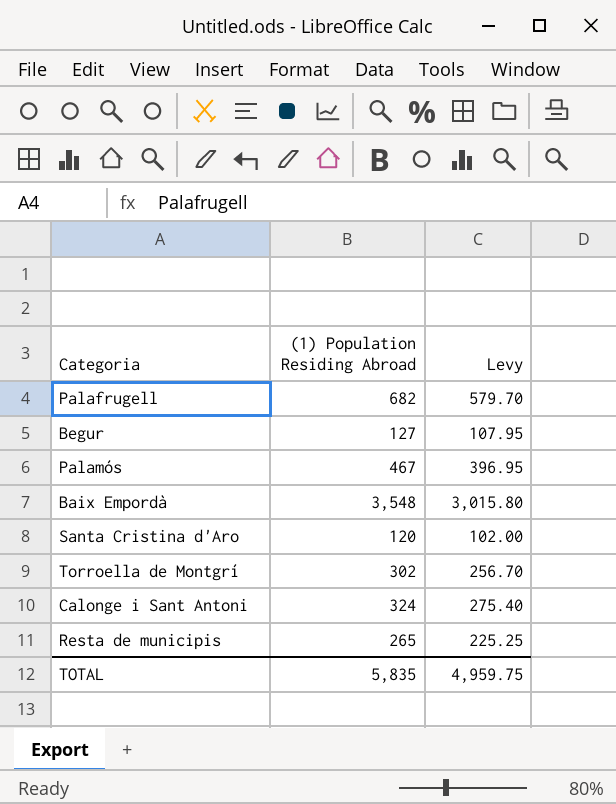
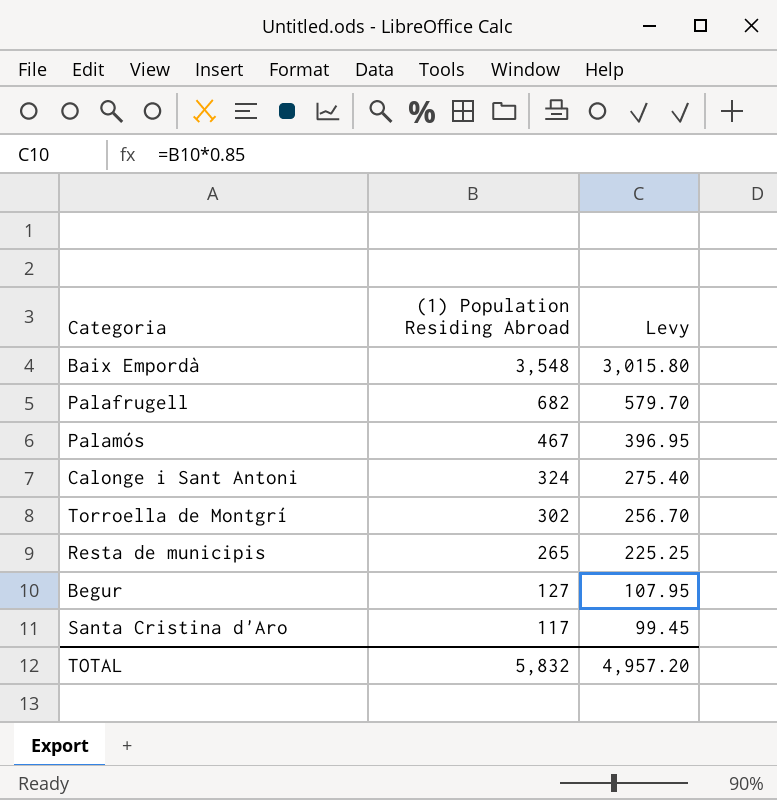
row order: none -> (1) Population Residing Abroad descending
Santa Cristina d'Aro | (1) Population Residing Abroad: 120 -> 117
Santa Cristina d'Aro | Levy: 102.00 -> 99.45
TOTAL | (1) Population Residing Abroad: 5,835 -> 5,832
TOTAL | Levy: 4,959.75 -> 4,957.20

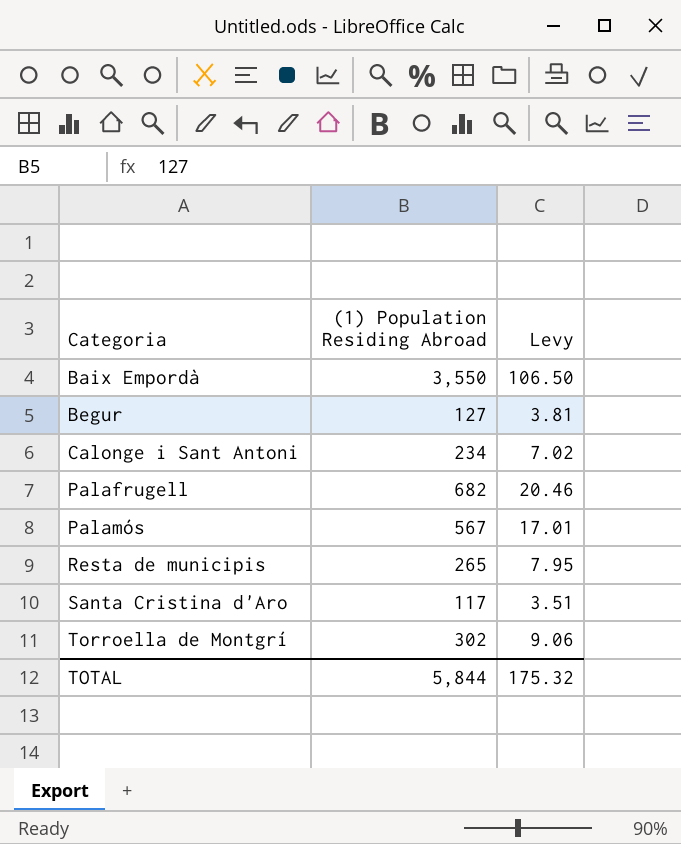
row order: (1) Population Residing Abroad descending -> Categoria ascending
column Levy | formula: [(1) Population Residing Abroad] * 0.85 -> [(1) Population Residing Abroad] * 0.03
Baix Empordà | (1) Population Residing Abroad: 3,548 -> 3,550
Calonge i Sant Antoni | (1) Population Residing Abroad: 324 -> 234
Palamós | (1) Population Residing Abroad: 467 -> 567
TOTAL | (1) Population Residing Abroad: 5,832 -> 5,844
TOTAL | Levy: 4,957.20 -> 175.32

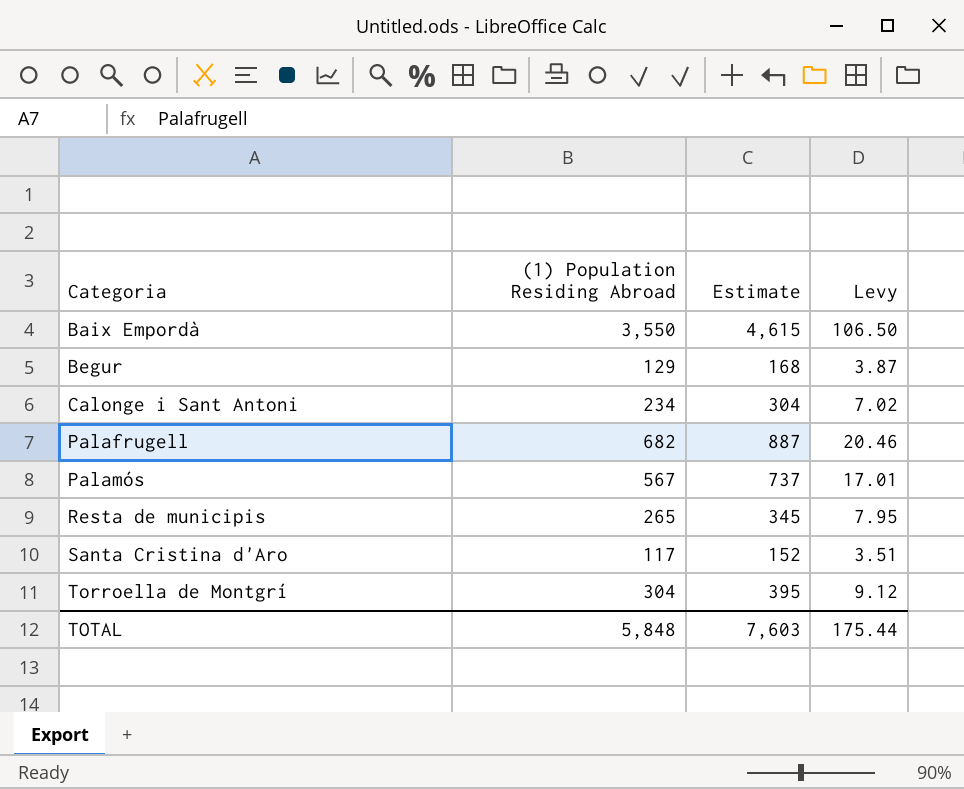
column Estimate | formula: none -> [(1) Population Residing Abroad] * 1.3
Begur | (1) Population Residing Abroad: 127 -> 129
Begur | Levy: 3.81 -> 3.87
Torroella de Montgrí | (1) Population Residing Abroad: 302 -> 304
Torroella de Montgrí | Levy: 9.06 -> 9.12
TOTAL | (1) Population Residing Abroad: 5,844 -> 5,848
TOTAL | Levy: 175.32 -> 175.44

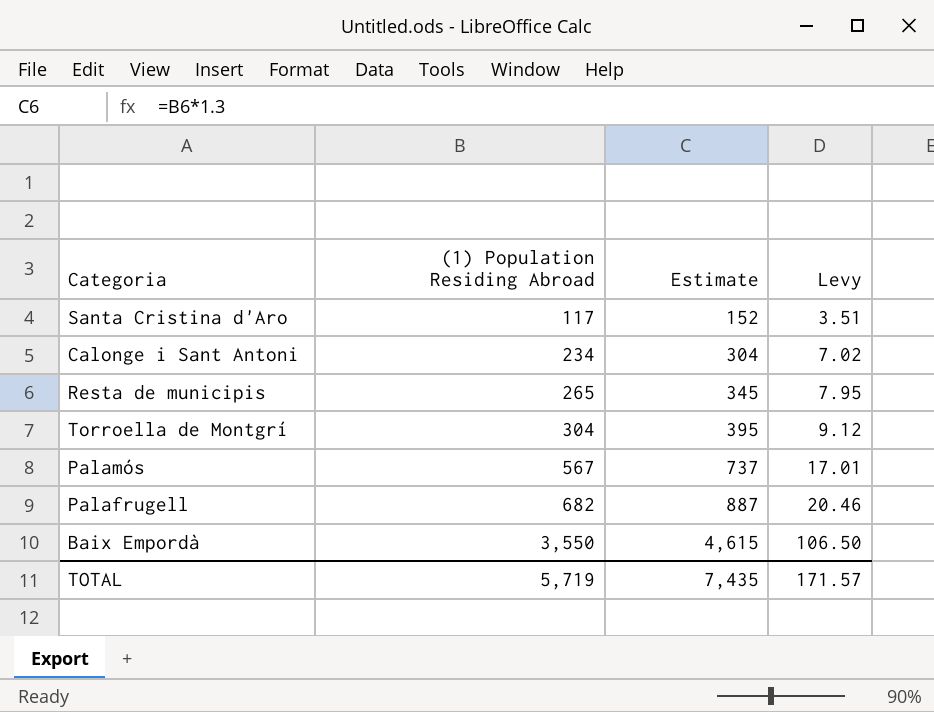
row order: Categoria ascending -> (1) Population Residing Abroad ascending
row Begur: 129 | 168 | 3.87 -> none
TOTAL | (1) Population Residing Abroad: 5,848 -> 5,719
TOTAL | Estimate: 7,603 -> 7,435
TOTAL | Levy: 175.44 -> 171.57

